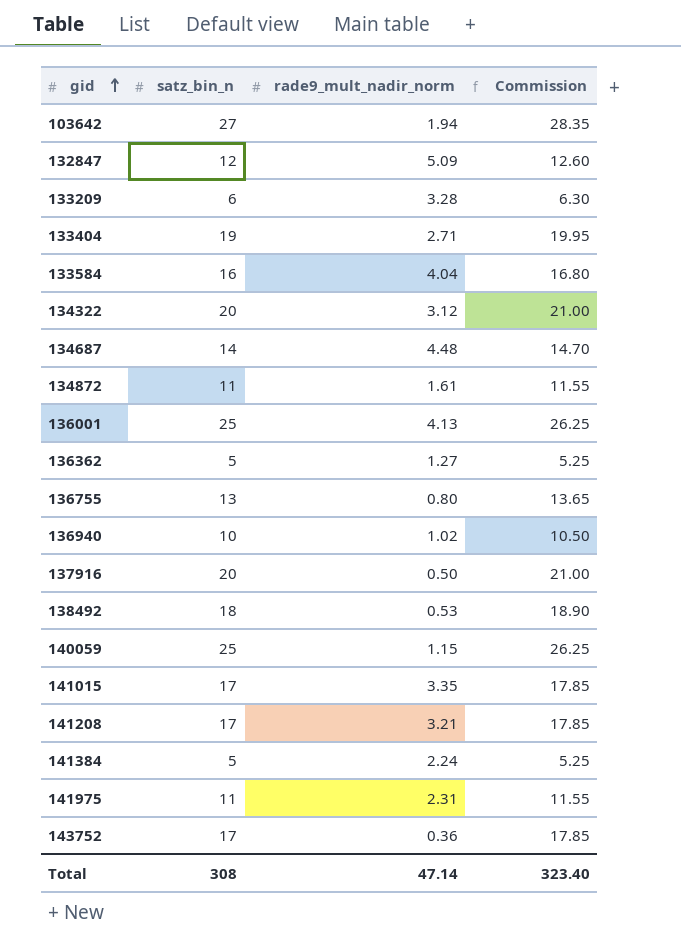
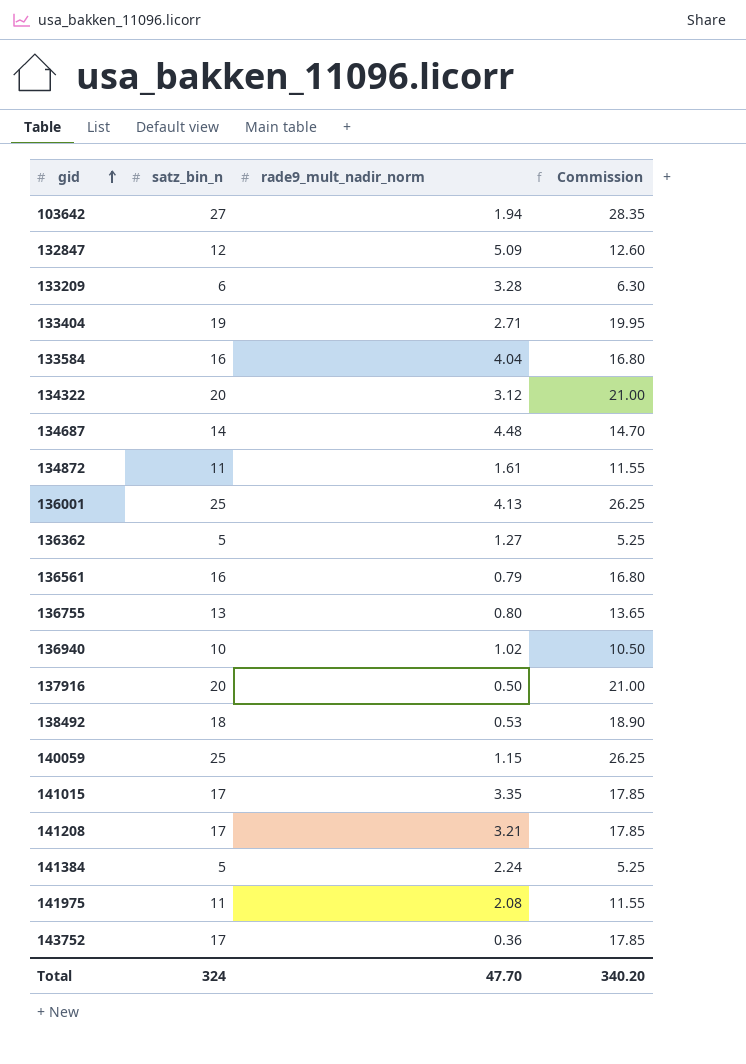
row 136561: none -> 16 | 0.79 | 16.80
141975 | rade9_mult_nadir_norm: 2.31 -> 2.08
Total | satz_bin_n: 308 -> 324
Total | rade9_mult_nadir_norm: 47.14 -> 47.70
Total | Commission: 323.40 -> 340.20

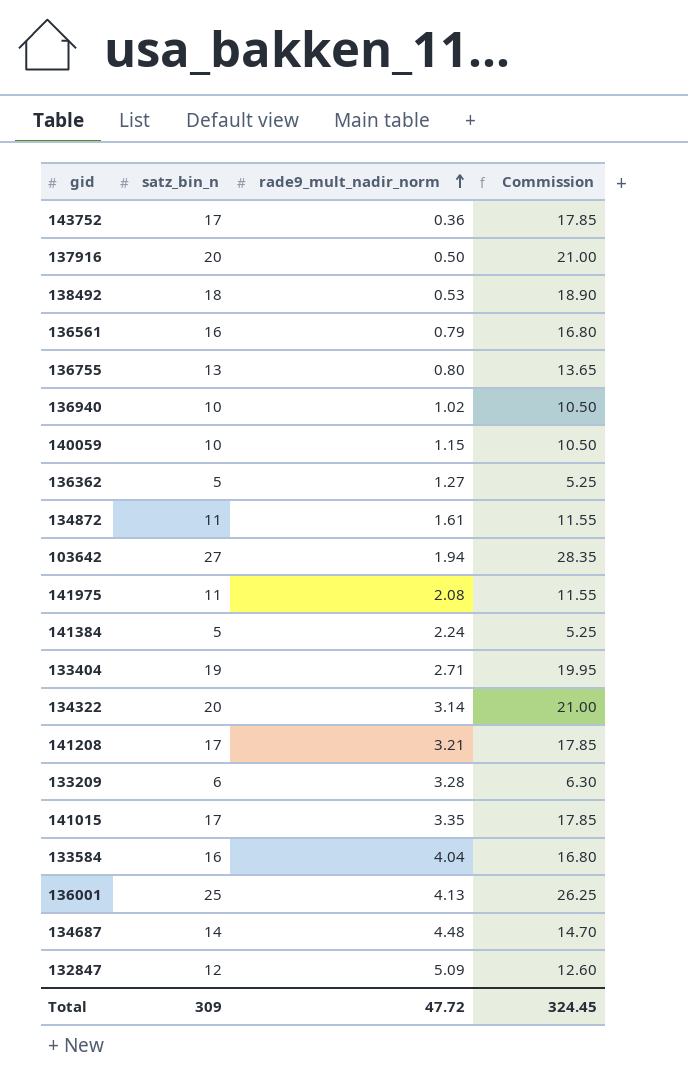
row order: gid ascending -> rade9_mult_nadir_norm ascending
140059 | satz_bin_n: 25 -> 10
140059 | Commission: 26.25 -> 10.50
134322 | rade9_mult_nadir_norm: 3.12 -> 3.14
Total | satz_bin_n: 324 -> 309
Total | rade9_mult_nadir_norm: 47.70 -> 47.72
Total | Commission: 340.20 -> 324.45

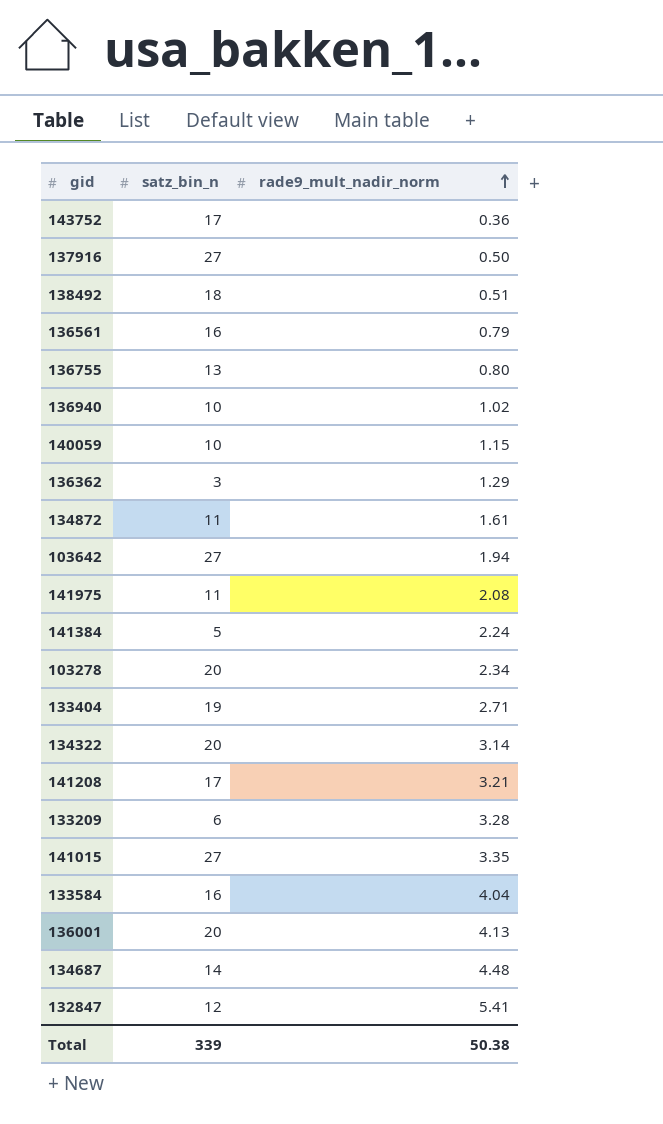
column Commission | formula: [satz_bin_n] * 1.05 -> none
137916 | satz_bin_n: 20 -> 27
138492 | rade9_mult_nadir_norm: 0.53 -> 0.51
136362 | satz_bin_n: 5 -> 3
136362 | rade9_mult_nadir_norm: 1.27 -> 1.29
row 103278: none -> 20 | 2.34
141015 | satz_bin_n: 17 -> 27
136001 | satz_bin_n: 25 -> 20
132847 | rade9_mult_nadir_norm: 5.09 -> 5.41
Total | satz_bin_n: 309 -> 339
Total | rade9_mult_nadir_norm: 47.72 -> 50.38

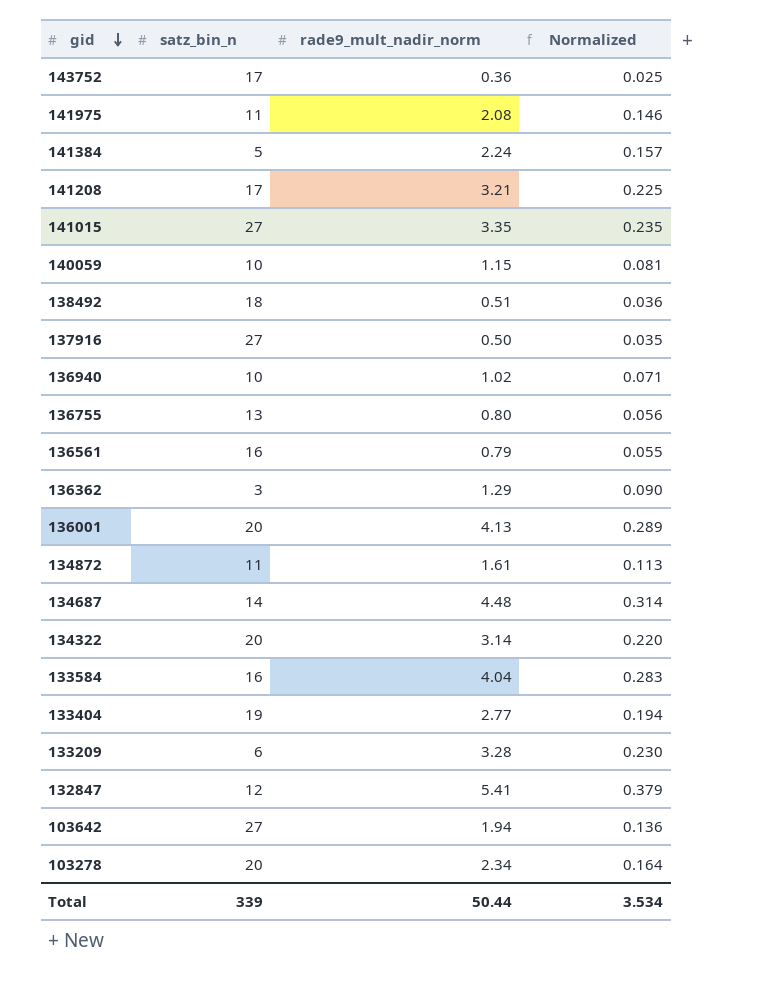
row order: rade9_mult_nadir_norm ascending -> gid descending
column Normalized | formula: none -> [rade9_mult_nadir_norm] * 0.07
133404 | rade9_mult_nadir_norm: 2.71 -> 2.77
Total | rade9_mult_nadir_norm: 50.38 -> 50.44

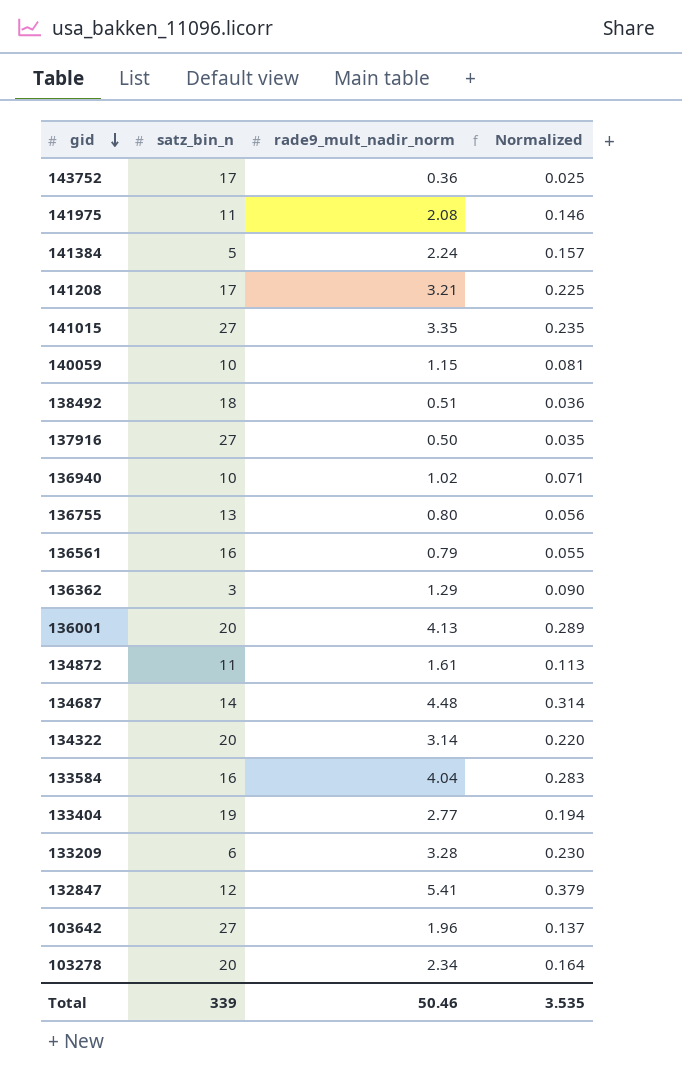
103642 | rade9_mult_nadir_norm: 1.94 -> 1.96
103642 | Normalized: 0.136 -> 0.137
Total | rade9_mult_nadir_norm: 50.44 -> 50.46
Total | Normalized: 3.534 -> 3.535

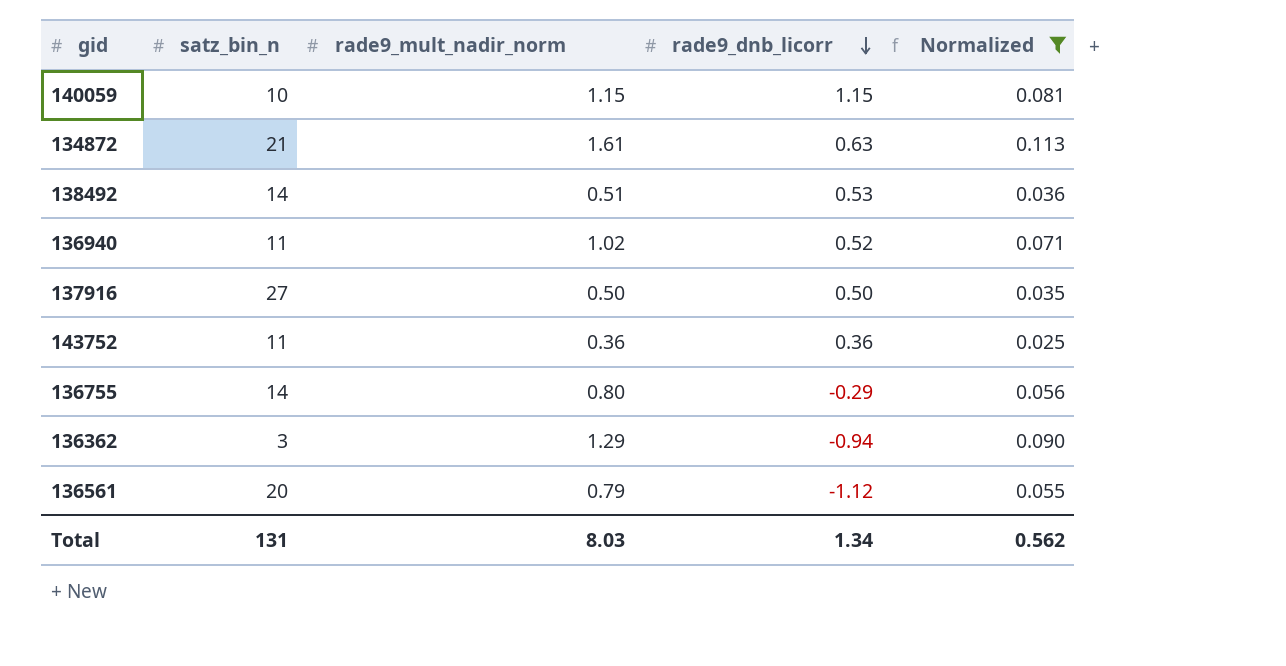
filter: none -> Normalized <= 0.113
row order: gid descending -> rade9_dnb_licorr descending
column rade9_dnb_licorr | position: none -> 4
134872 | satz_bin_n: 11 -> 21
138492 | satz_bin_n: 18 -> 14
136940 | satz_bin_n: 10 -> 11
143752 | satz_bin_n: 17 -> 11
136755 | satz_bin_n: 13 -> 14
136561 | satz_bin_n: 16 -> 20
Total | satz_bin_n: 339 -> 131
Total | rade9_mult_nadir_norm: 50.46 -> 8.03
Total | Normalized: 3.535 -> 0.562

